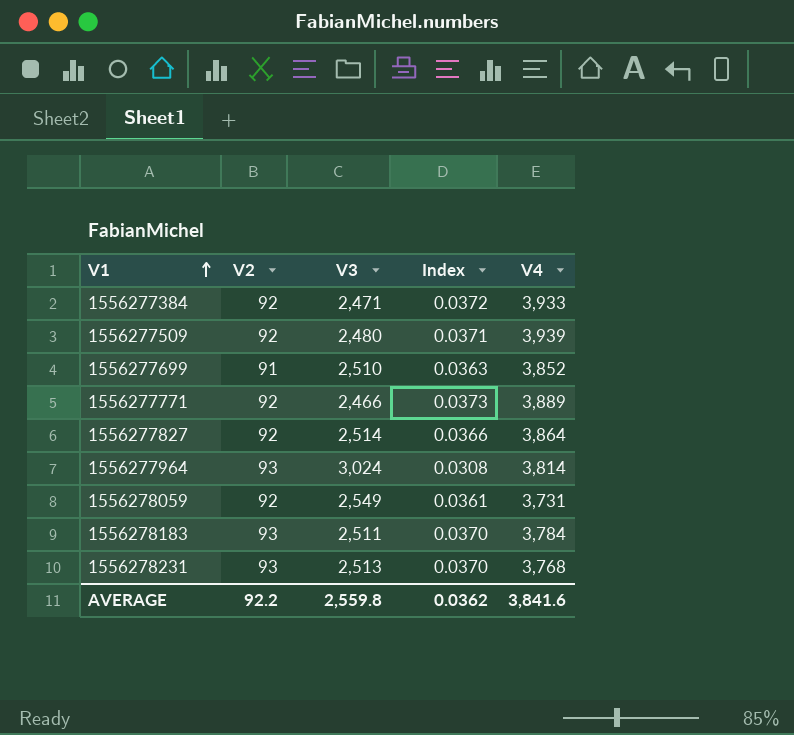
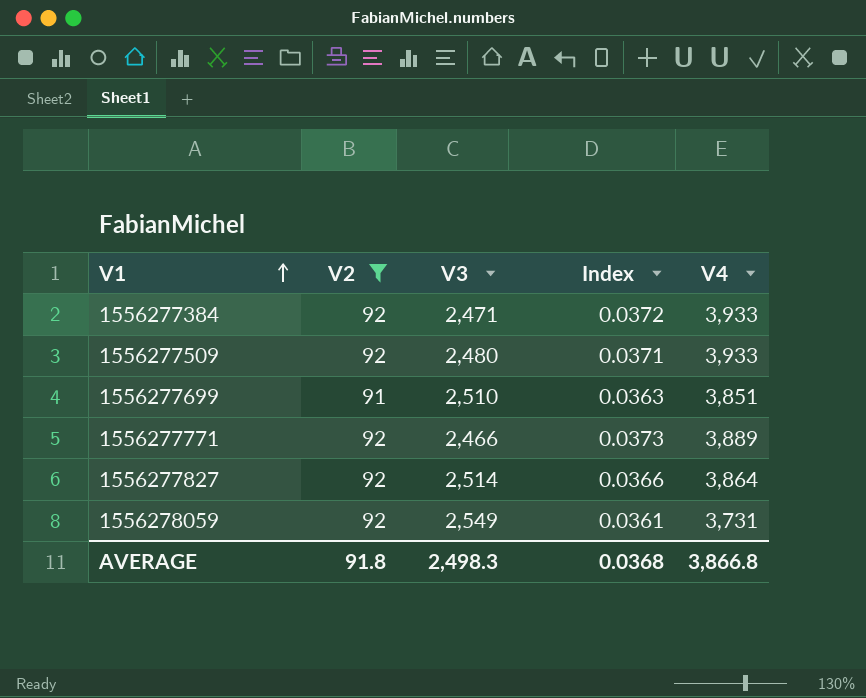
filter: none -> V2 != 93
1556277509 | V4: 3,939 -> 3,933
1556277699 | V4: 3,852 -> 3,851
AVERAGE | V2: 92.2 -> 91.8
AVERAGE | V3: 2,559.8 -> 2,498.3
AVERAGE | Index: 0.0362 -> 0.0368
AVERAGE | V4: 3,841.6 -> 3,866.8

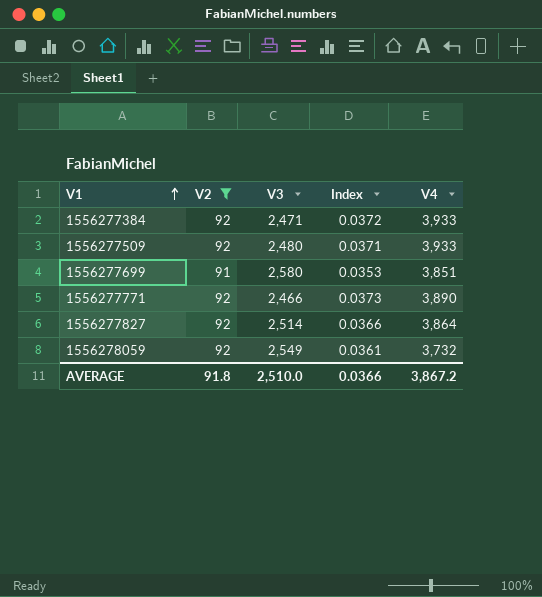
1556277699 | V3: 2,510 -> 2,580
1556277699 | Index: 0.0363 -> 0.0353
1556277771 | V4: 3,889 -> 3,890
1556278059 | V4: 3,731 -> 3,732
AVERAGE | V3: 2,498.3 -> 2,510.0
AVERAGE | Index: 0.0368 -> 0.0366
AVERAGE | V4: 3,866.8 -> 3,867.2

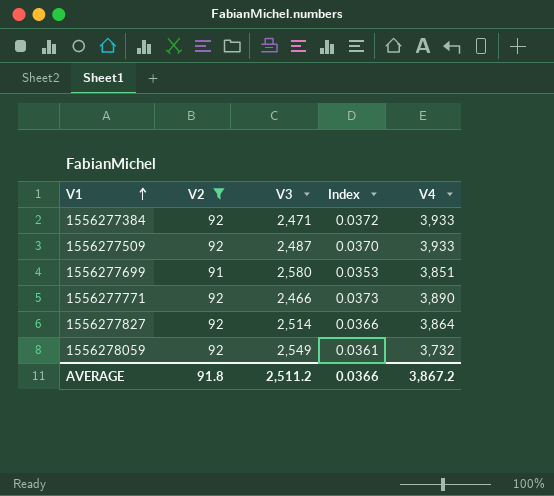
1556277509 | V3: 2,480 -> 2,487
1556277509 | Index: 0.0371 -> 0.0370
AVERAGE | V3: 2,510.0 -> 2,511.2

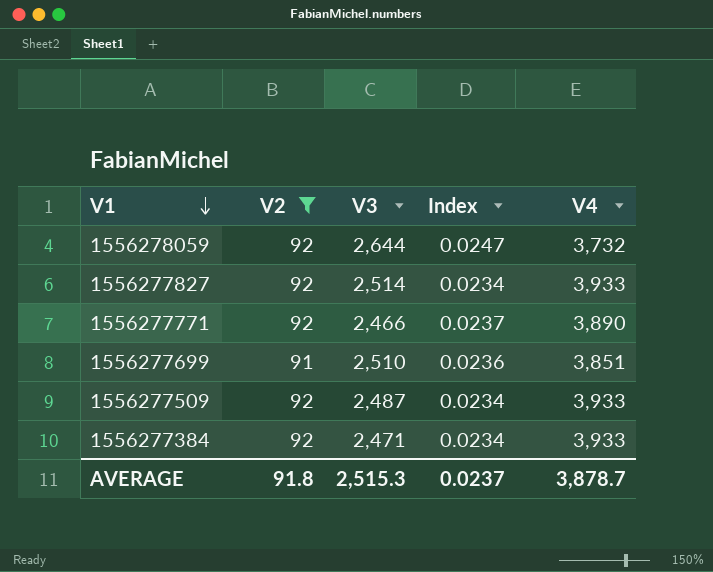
row order: V1 ascending -> V1 descending
column Index | formula: [V2] / [V3] -> [V2] / [V4]
1556278059 | V3: 2,549 -> 2,644
1556277827 | V4: 3,864 -> 3,933
1556277699 | V3: 2,580 -> 2,510
AVERAGE | V3: 2,511.2 -> 2,515.3
AVERAGE | Index: 0.0366 -> 0.0237
AVERAGE | V4: 3,867.2 -> 3,878.7

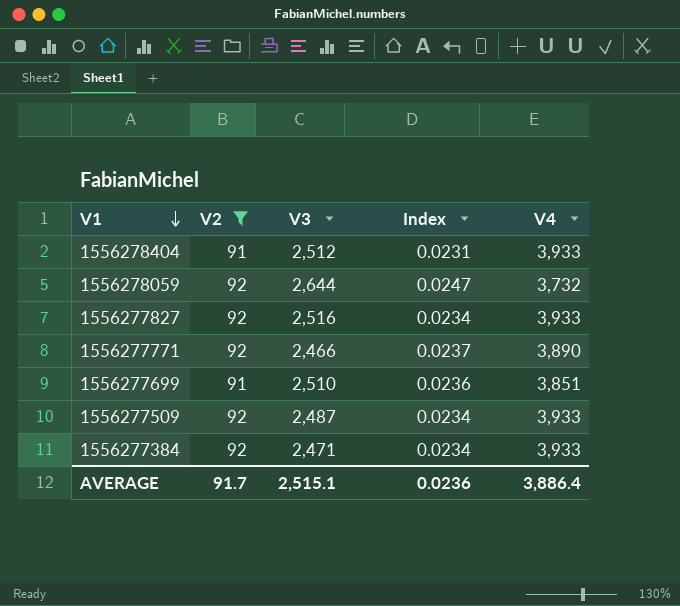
row 1556278404: none -> 91 | 2,512 | 0.0231 | 3,933
1556277827 | V3: 2,514 -> 2,516
AVERAGE | V2: 91.8 -> 91.7
AVERAGE | V3: 2,515.3 -> 2,515.1
AVERAGE | Index: 0.0237 -> 0.0236
AVERAGE | V4: 3,878.7 -> 3,886.4

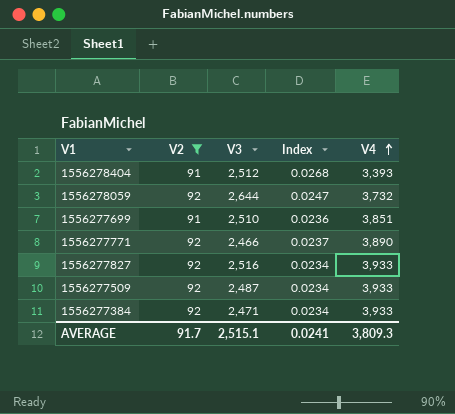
row order: V1 descending -> V4 ascending
1556278404 | Index: 0.0231 -> 0.0268
1556278404 | V4: 3,933 -> 3,393
AVERAGE | Index: 0.0236 -> 0.0241
AVERAGE | V4: 3,886.4 -> 3,809.3

